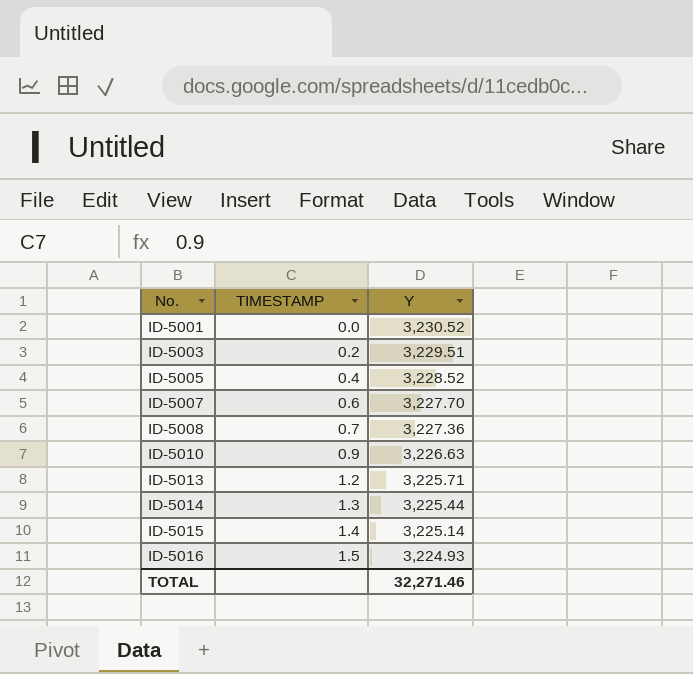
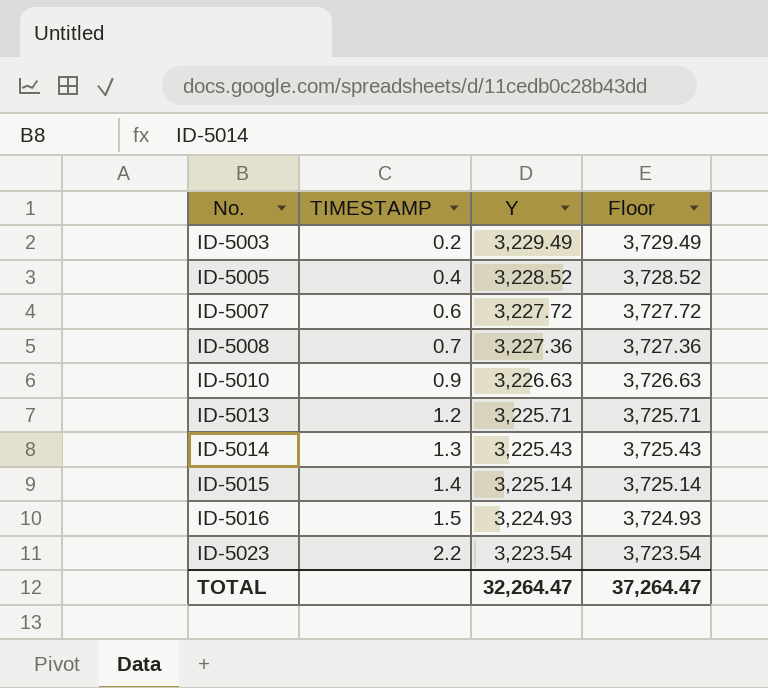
column Floor | formula: none -> [Y] + 500
row ID-5001: 0.0 | 3,230.52 -> none
ID-5003 | Y: 3,229.51 -> 3,229.49
ID-5007 | Y: 3,227.70 -> 3,227.72
ID-5014 | Y: 3,225.44 -> 3,225.43
row ID-5023: none -> 2.2 | 3,223.54 | 3,723.54
TOTAL | Y: 32,271.46 -> 32,264.47

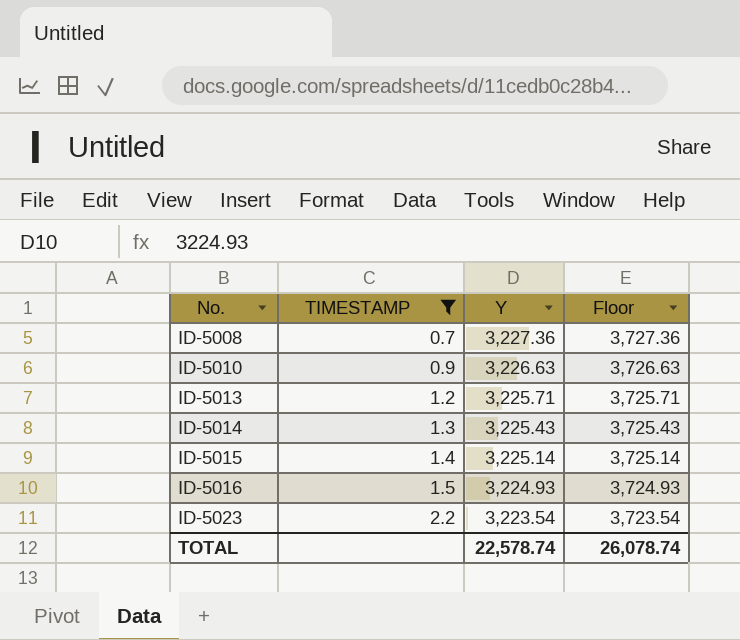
filter: none -> TIMESTAMP >= 0.7
TOTAL | Y: 32,264.47 -> 22,578.74
TOTAL | Floor: 37,264.47 -> 26,078.74

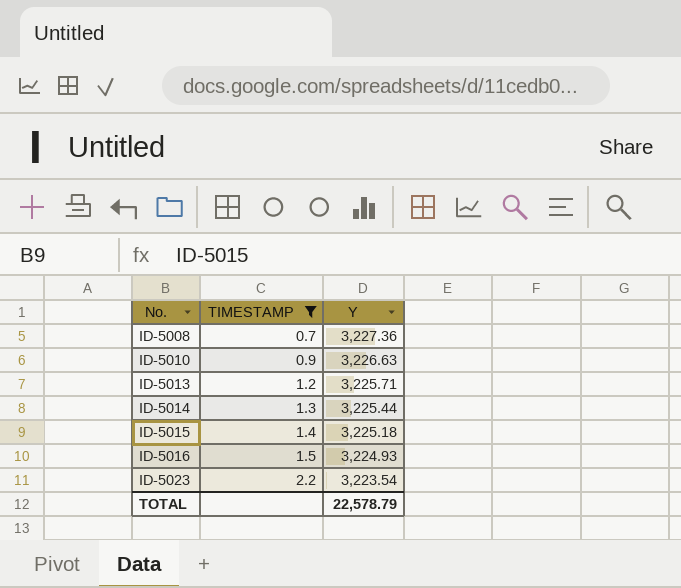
column Floor | formula: [Y] + 500 -> none
ID-5014 | Y: 3,225.43 -> 3,225.44
ID-5015 | Y: 3,225.14 -> 3,225.18
TOTAL | Y: 22,578.74 -> 22,578.79

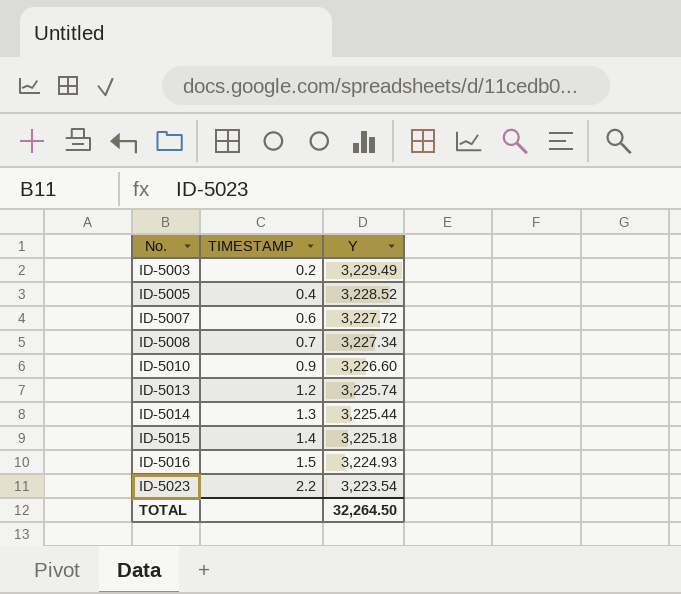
filter: TIMESTAMP >= 0.7 -> none
ID-5008 | Y: 3,227.36 -> 3,227.34
ID-5010 | Y: 3,226.63 -> 3,226.60
ID-5013 | Y: 3,225.71 -> 3,225.74
TOTAL | Y: 22,578.79 -> 32,264.50

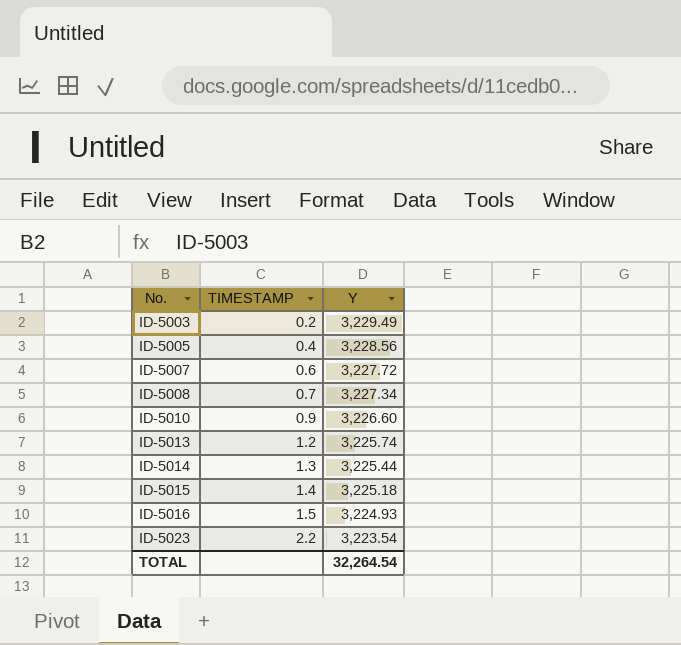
ID-5005 | Y: 3,228.52 -> 3,228.56
TOTAL | Y: 32,264.50 -> 32,264.54

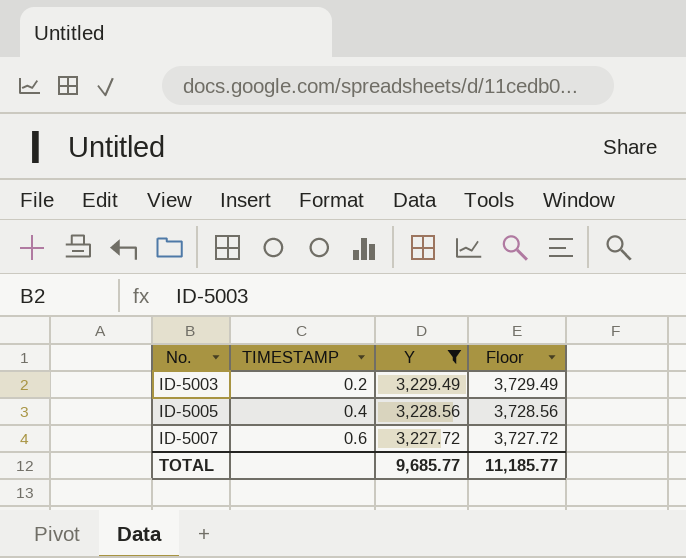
filter: none -> Y >= 3,227.72
column Floor | formula: none -> [Y] + 500
TOTAL | Y: 32,264.54 -> 9,685.77

